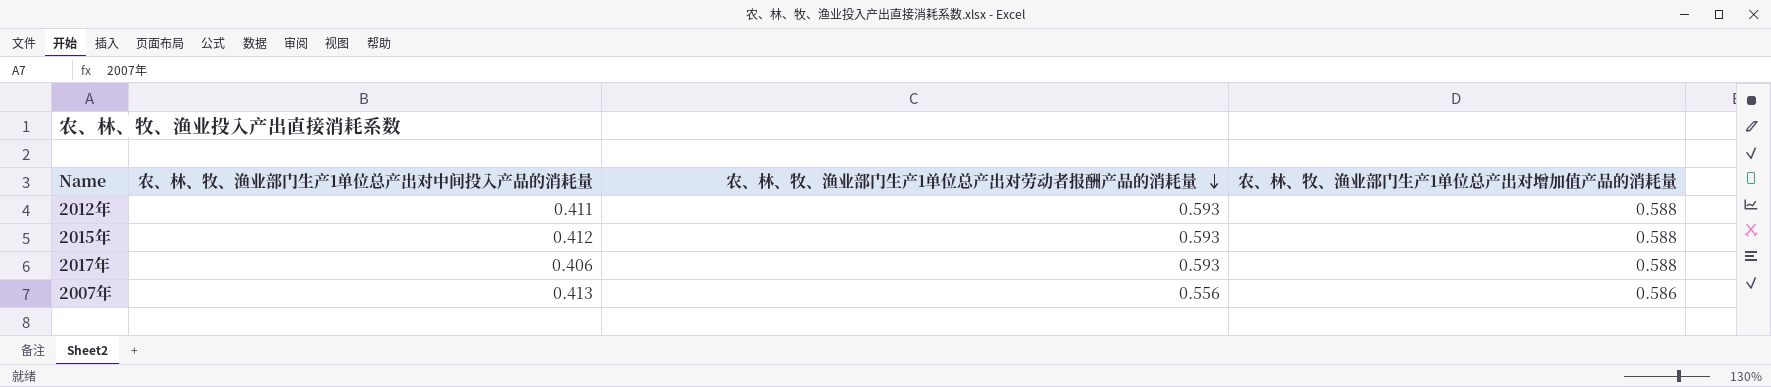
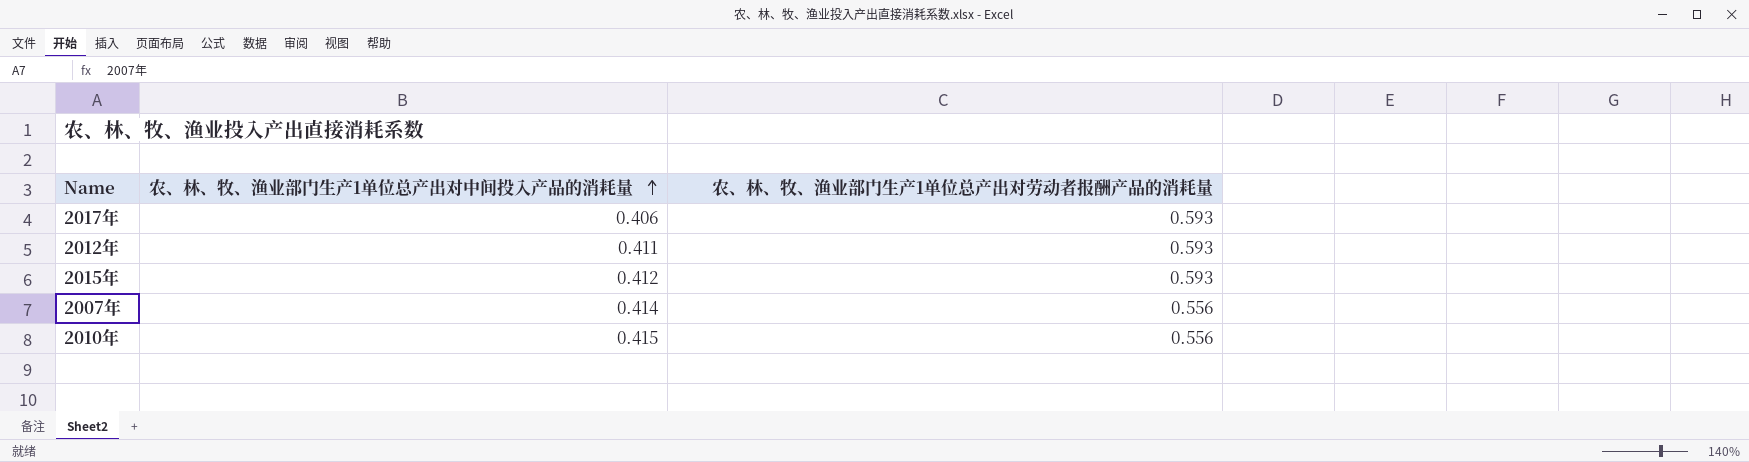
row order: 农、林、牧、渔业部门生产1单位总产出对劳动者报酬产品的消耗量 descending -> 农、林、牧、渔业部门生产1单位总产出对中间投入产品的消耗量 ascending
column 农、林、牧、渔业部门生产1单位总产出对增加值产品的消耗量 | position: 4 -> none
2007年 | 农、林、牧、渔业部门生产1单位总产出对中间投入产品的消耗量: 0.413 -> 0.414
row 2010年: none -> 0.415 | 0.556

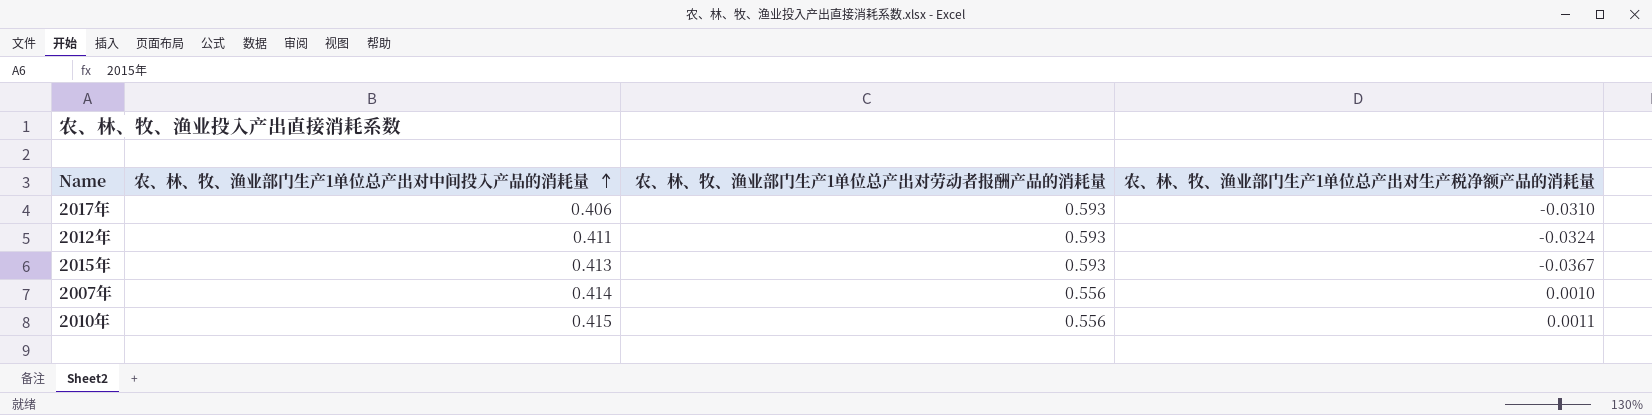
column 农、林、牧、渔业部门生产1单位总产出对生产税净额产品的消耗量 | position: none -> 4
2015年 | 农、林、牧、渔业部门生产1单位总产出对中间投入产品的消耗量: 0.412 -> 0.413

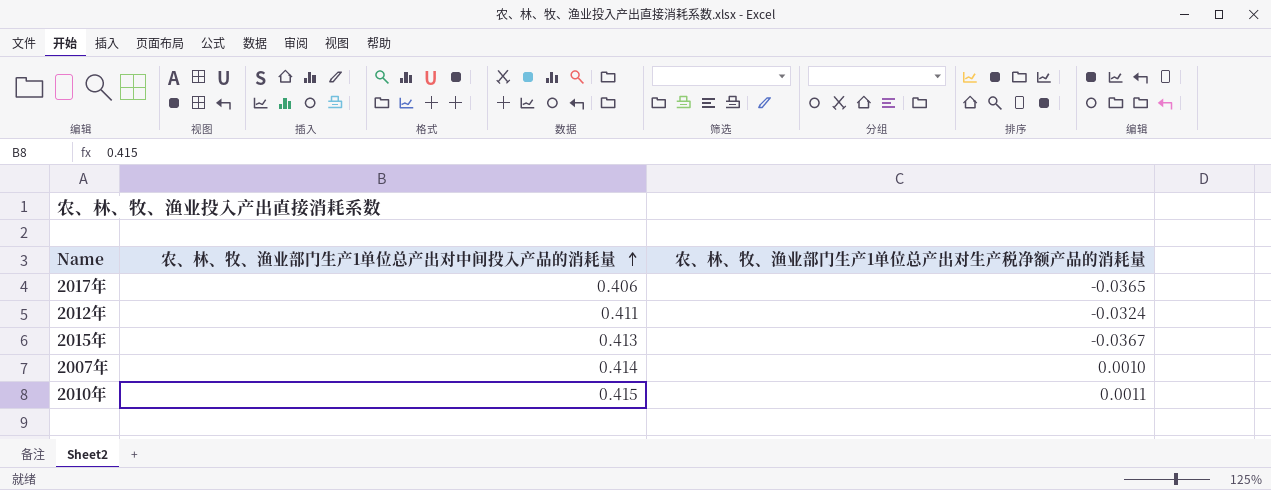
column 农、林、牧、渔业部门生产1单位总产出对劳动者报酬产品的消耗量 | position: 3 -> none
2017年 | 农、林、牧、渔业部门生产1单位总产出对生产税净额产品的消耗量: -0.0310 -> -0.0365

